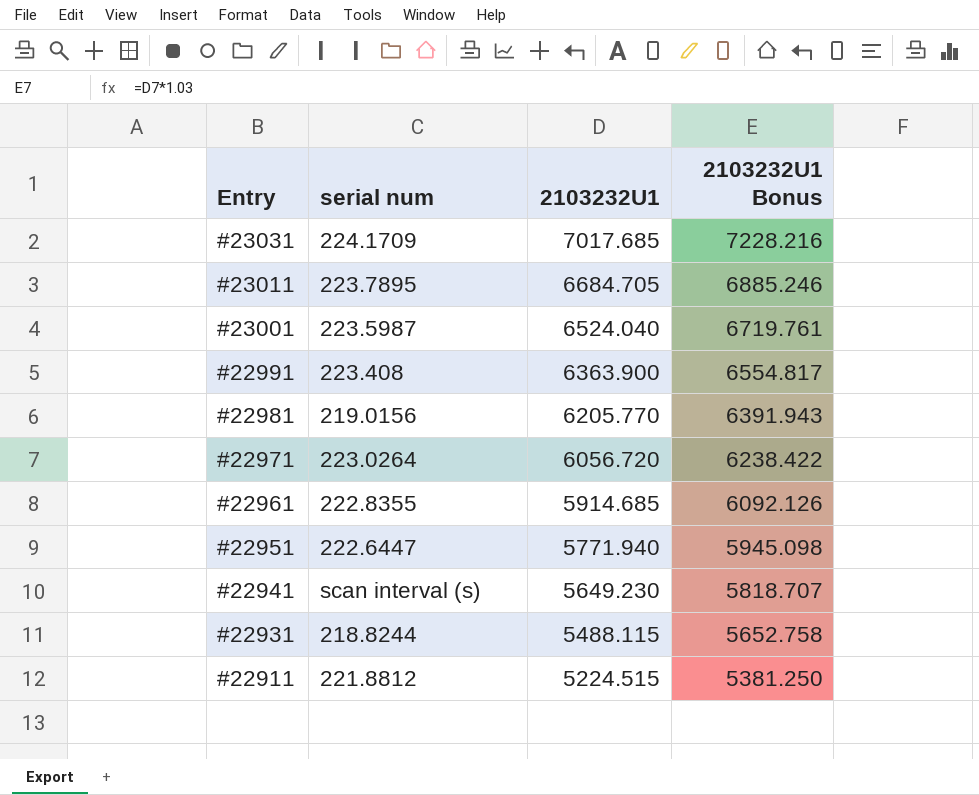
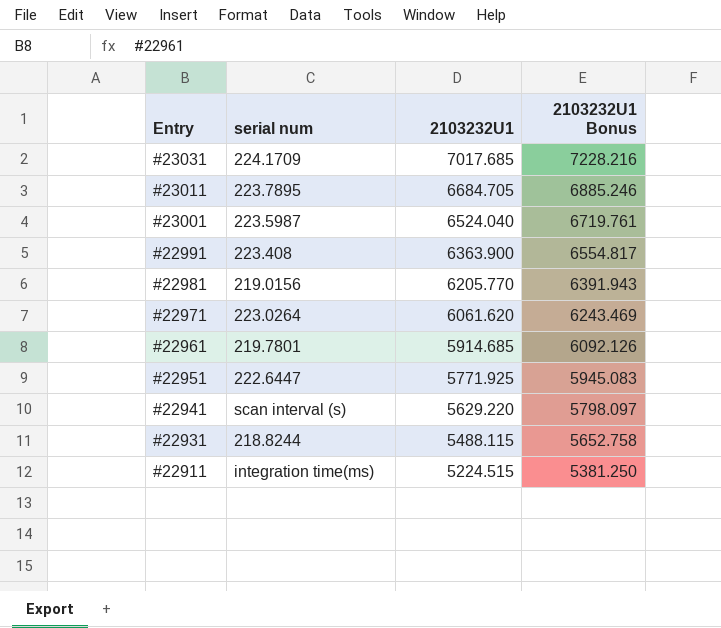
#22971 | 2103232U1: 6056.720 -> 6061.620
#22971 | 2103232U1 Bonus: 6238.422 -> 6243.469
#22961 | serial num: 222.8355 -> 219.7801
#22951 | 2103232U1: 5771.940 -> 5771.925
#22951 | 2103232U1 Bonus: 5945.098 -> 5945.083
#22941 | 2103232U1: 5649.230 -> 5629.220
#22941 | 2103232U1 Bonus: 5818.707 -> 5798.097
#22911 | serial num: 221.8812 -> integration time(ms)

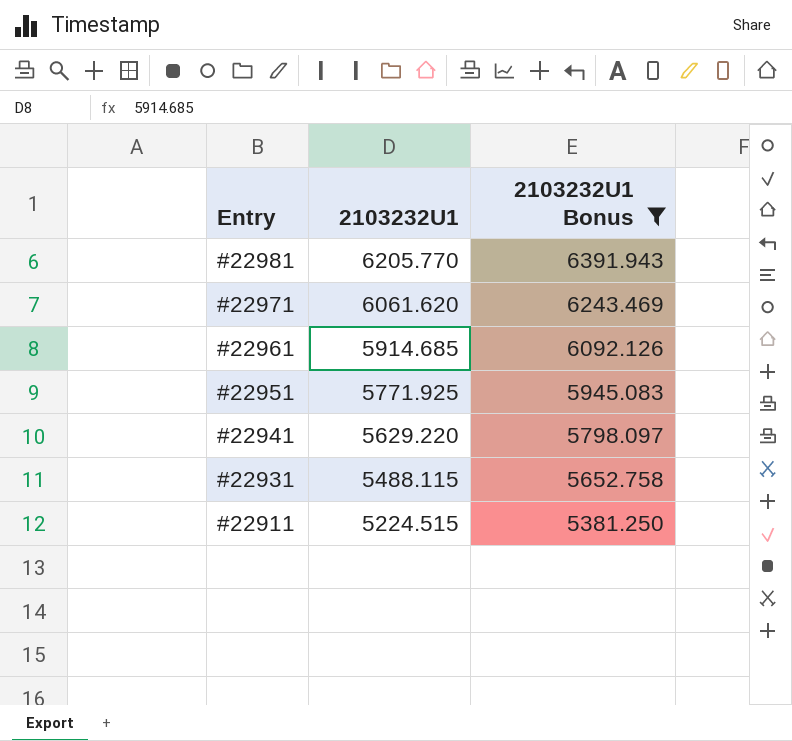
filter: none -> 2103232U1 Bonus <= 6391.943
column serial num | position: 2 -> none

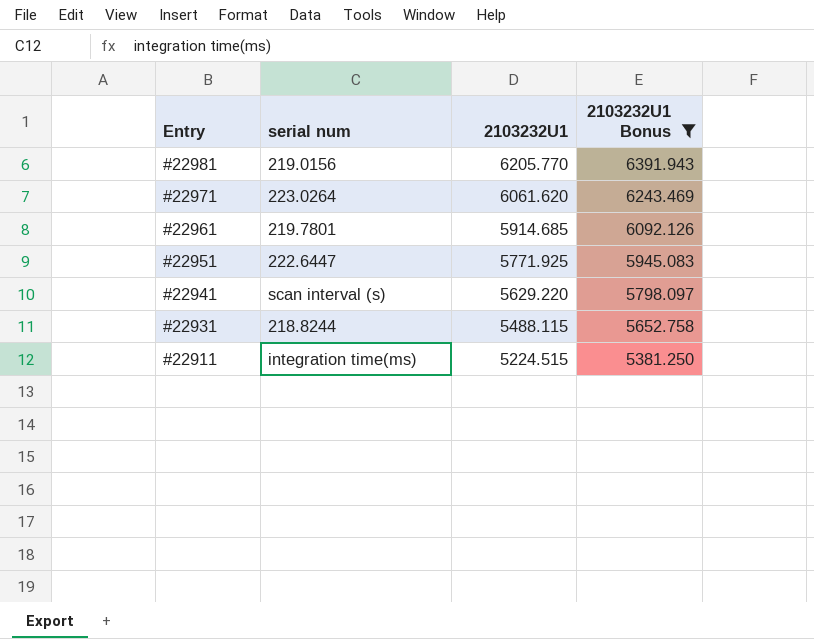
column serial num | position: none -> 2

